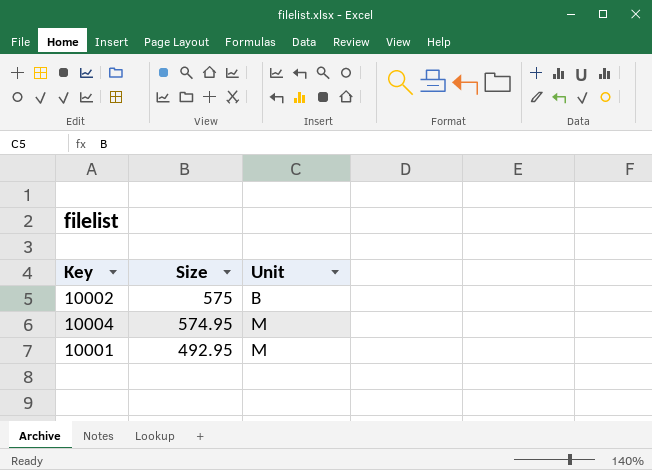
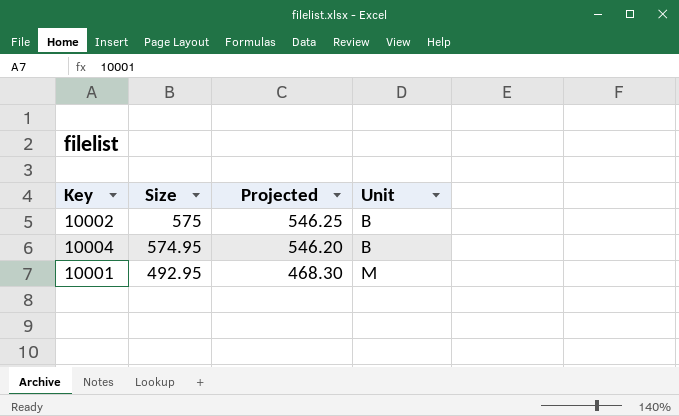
column Projected | formula: none -> [Size] * 0.95
10004 | Unit: M -> B

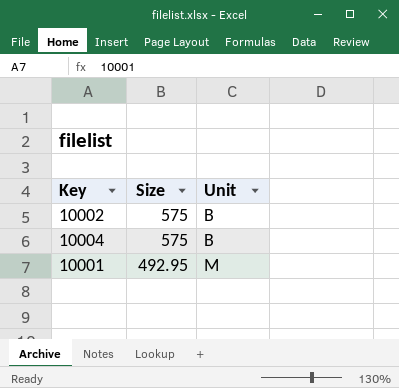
column Projected | formula: [Size] * 0.95 -> none
10004 | Size: 574.95 -> 575

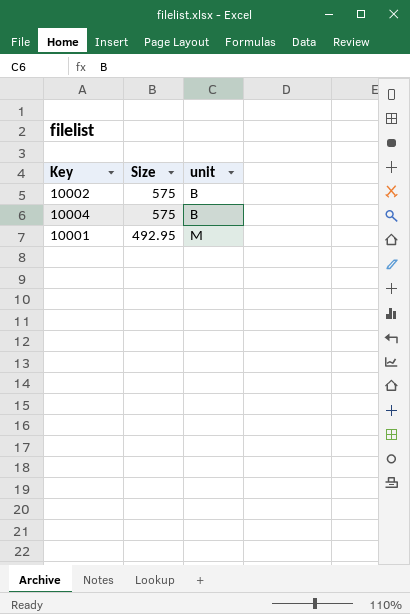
column name: Unit -> unit

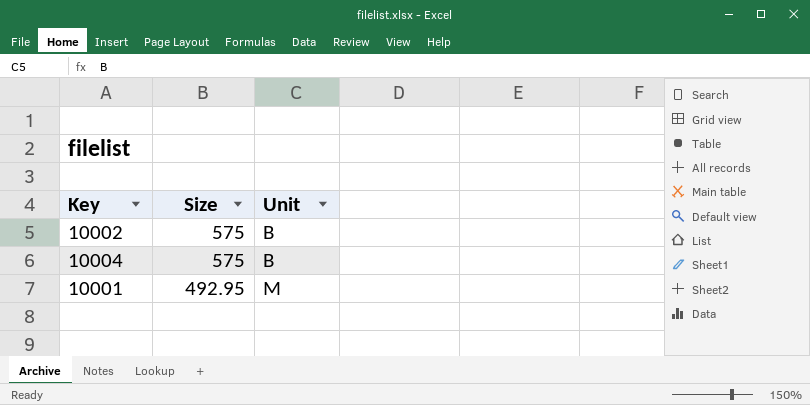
column name: unit -> Unit

